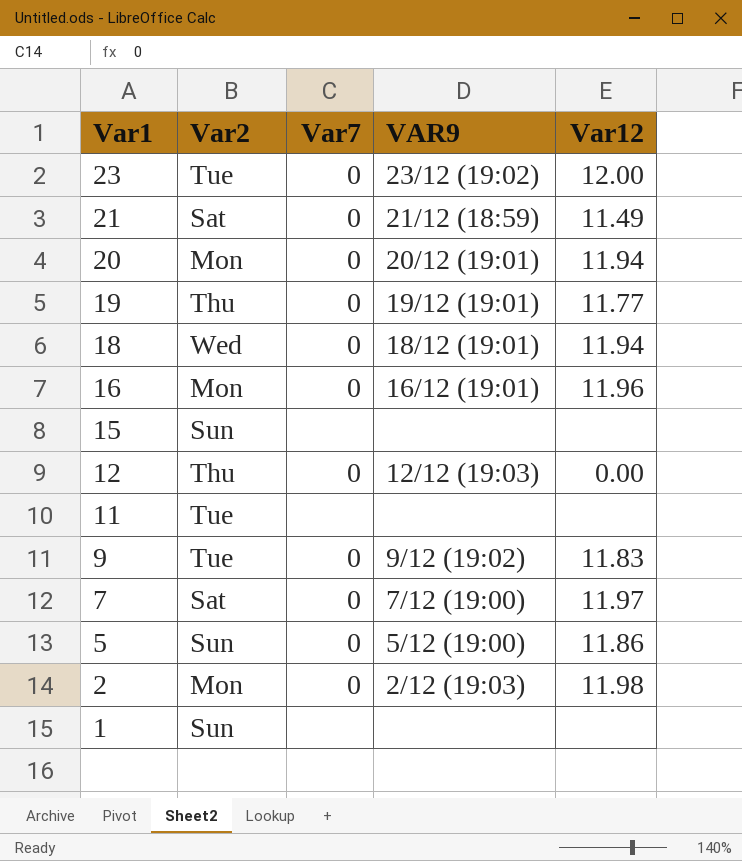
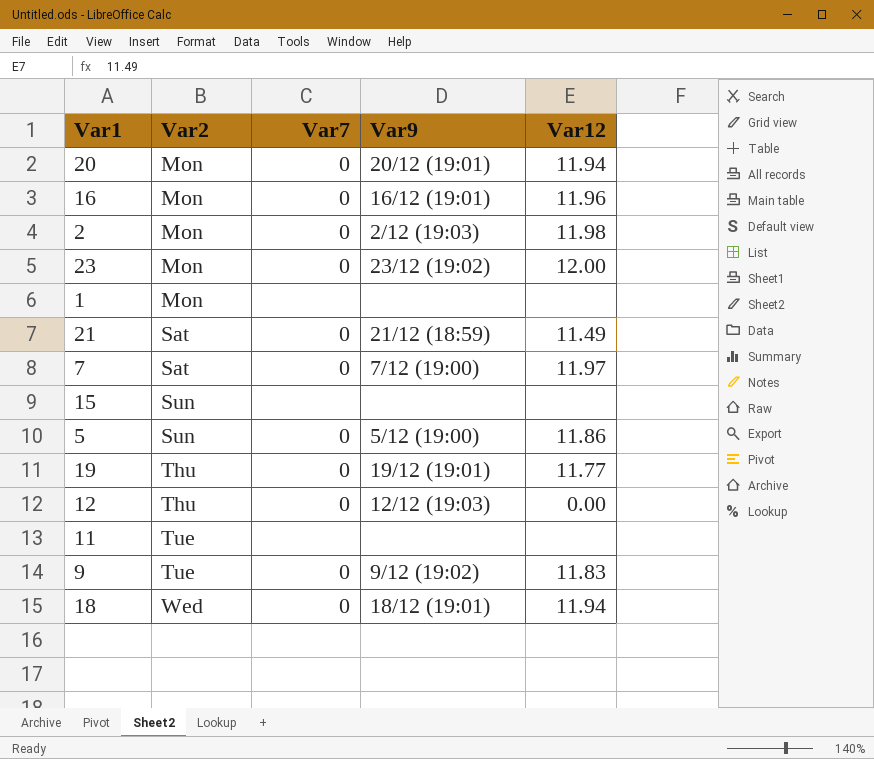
row order: Var1 descending -> Var2 ascending
column name: VAR9 -> Var9
23 | Var2: Tue -> Mon
1 | Var2: Sun -> Mon

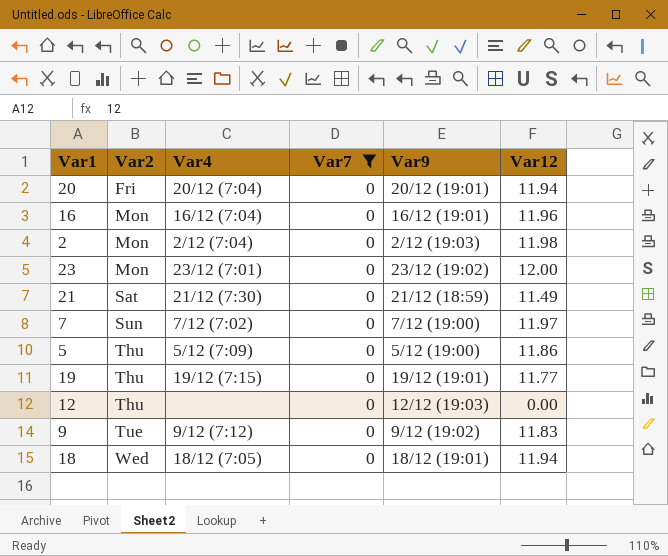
filter: none -> Var7 = 0
column Var4 | position: none -> 3
20 | Var2: Mon -> Fri
7 | Var2: Sat -> Sun
5 | Var2: Sun -> Thu

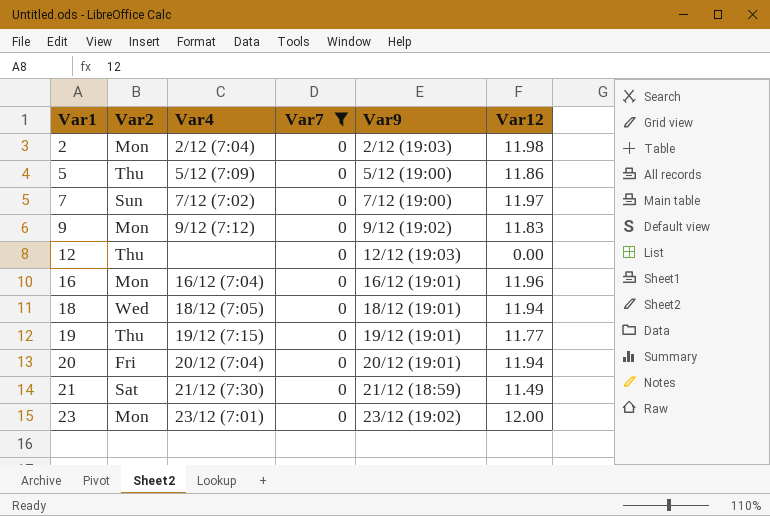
row order: Var2 ascending -> Var1 ascending
9 | Var2: Tue -> Mon

